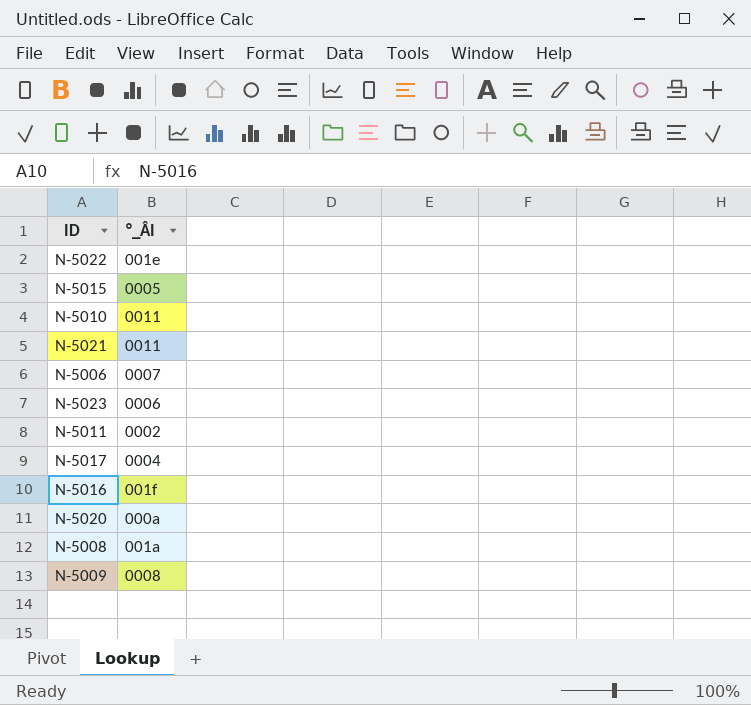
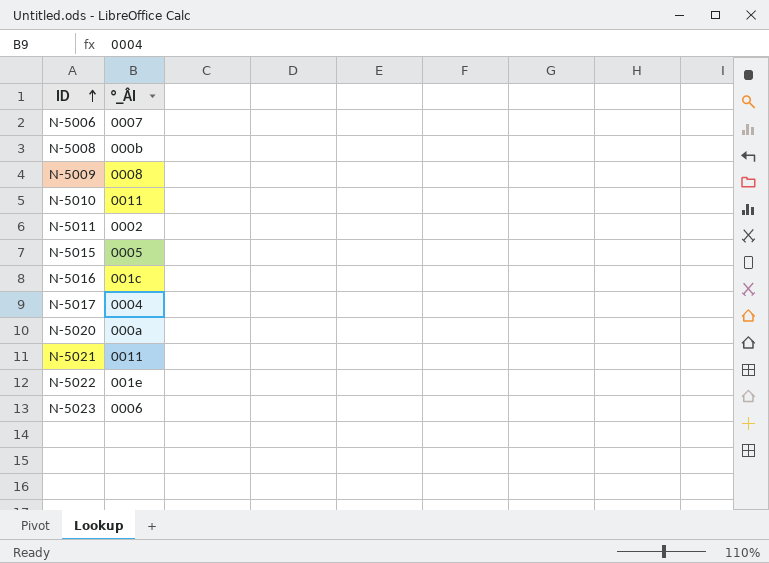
row order: none -> ID ascending
N-5008 | °_ÂI: 001a -> 000b
N-5016 | °_ÂI: 001f -> 001c

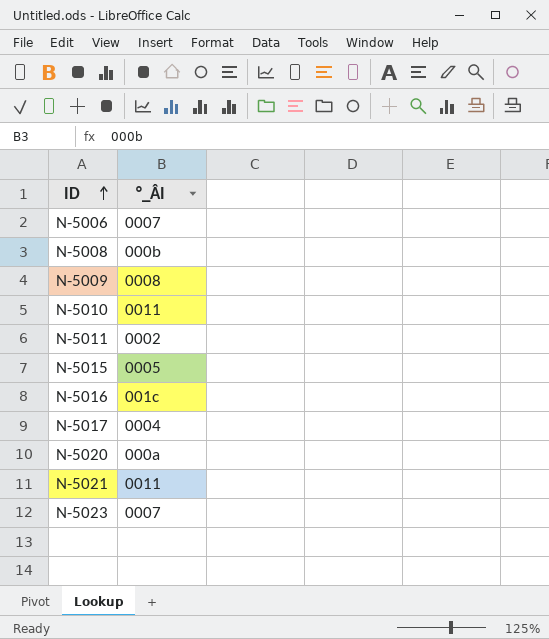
row N-5022: 001e -> none
N-5023 | °_ÂI: 0006 -> 0007

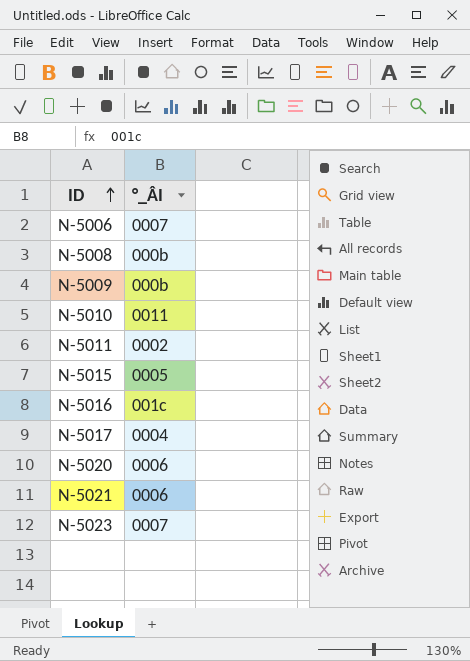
N-5009 | °_ÂI: 0008 -> 000b
N-5020 | °_ÂI: 000a -> 0006
N-5021 | °_ÂI: 0011 -> 0006

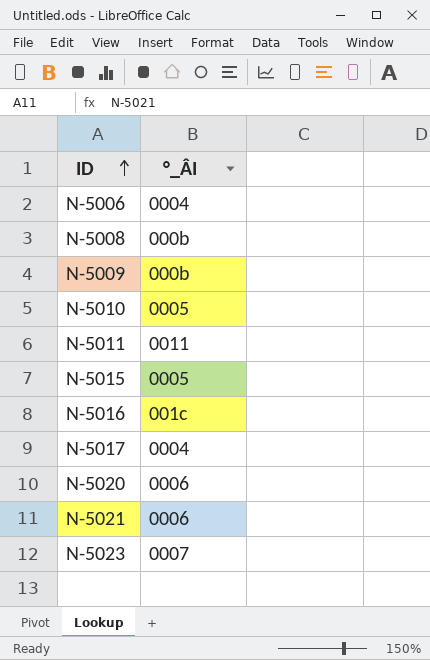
N-5006 | °_ÂI: 0007 -> 0004
N-5010 | °_ÂI: 0011 -> 0005
N-5011 | °_ÂI: 0002 -> 0011

